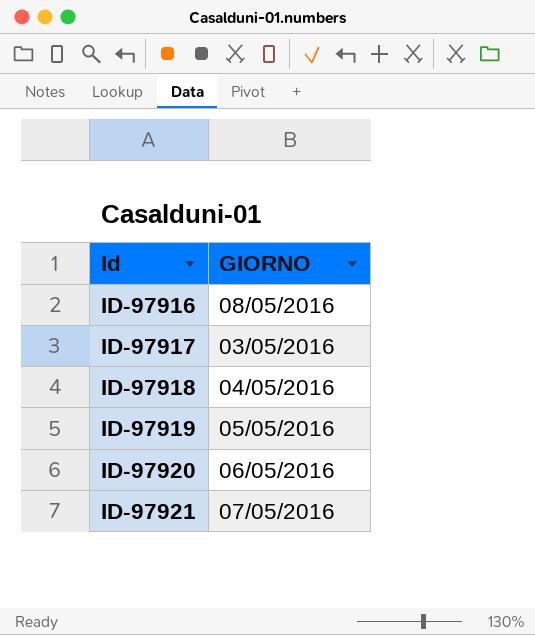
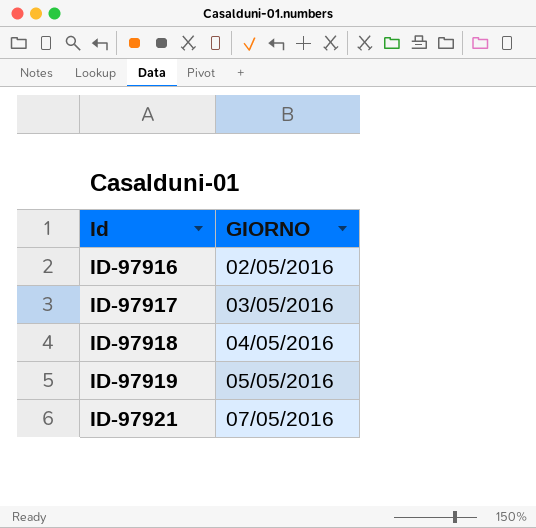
row ID-97920: 06/05/2016 -> none
ID-97916 | GIORNO: 08/05/2016 -> 02/05/2016

